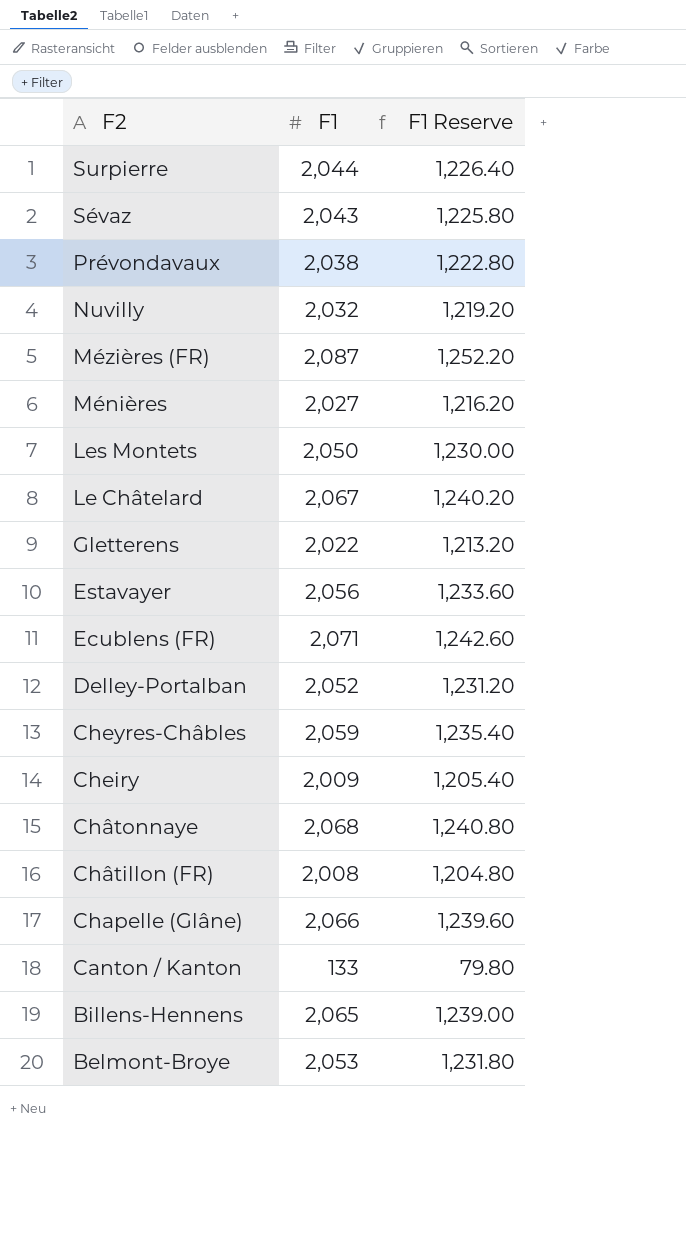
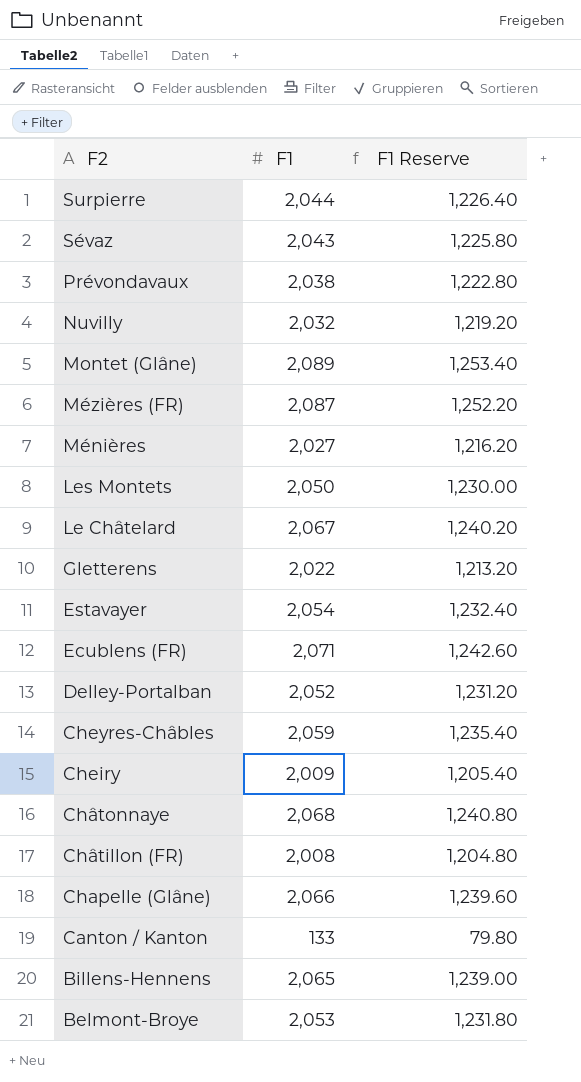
row Montet (Glâne): none -> 2,089 | 1,253.40
Estavayer | F1: 2,056 -> 2,054
Estavayer | F1 Reserve: 1,233.60 -> 1,232.40

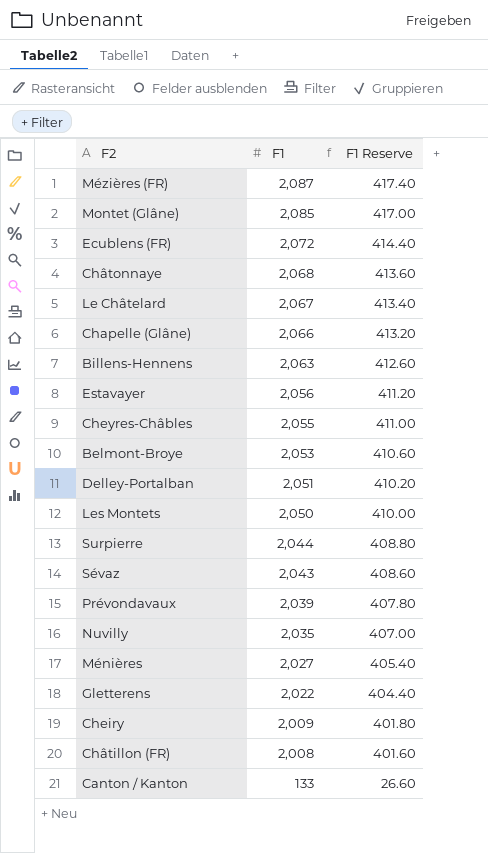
row order: F2 descending -> F1 descending
column F1 Reserve | formula: [F1] * 0.6 -> [F1] * 0.2
Montet (Glâne) | F1: 2,089 -> 2,085
Ecublens (FR) | F1: 2,071 -> 2,072
Billens-Hennens | F1: 2,065 -> 2,063
Estavayer | F1: 2,054 -> 2,056
Cheyres-Châbles | F1: 2,059 -> 2,055
Delley-Portalban | F1: 2,052 -> 2,051
Prévondavaux | F1: 2,038 -> 2,039
Nuvilly | F1: 2,032 -> 2,035

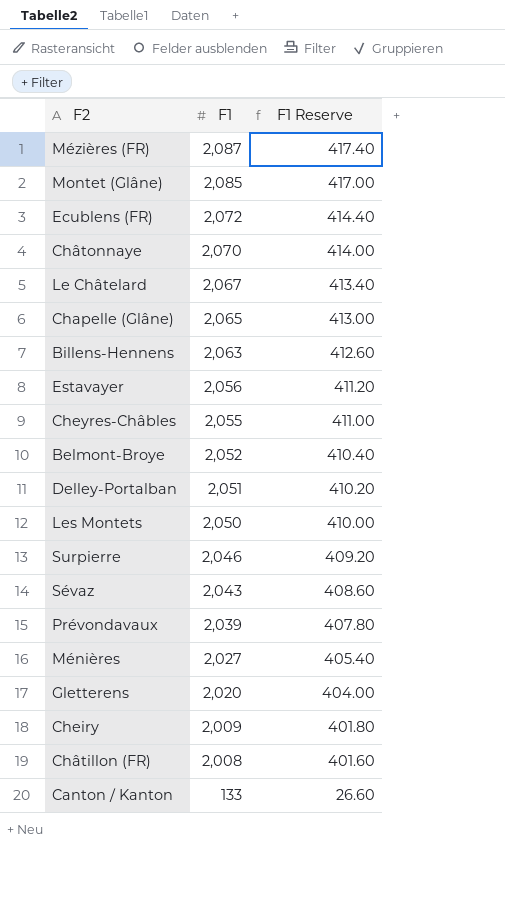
row Nuvilly: 2,035 | 407.00 -> none
Châtonnaye | F1: 2,068 -> 2,070
Châtonnaye | F1 Reserve: 413.60 -> 414.00
Chapelle (Glâne) | F1: 2,066 -> 2,065
Chapelle (Glâne) | F1 Reserve: 413.20 -> 413.00
Belmont-Broye | F1: 2,053 -> 2,052
Belmont-Broye | F1 Reserve: 410.60 -> 410.40
Surpierre | F1: 2,044 -> 2,046
Surpierre | F1 Reserve: 408.80 -> 409.20
Gletterens | F1: 2,022 -> 2,020
Gletterens | F1 Reserve: 404.40 -> 404.00

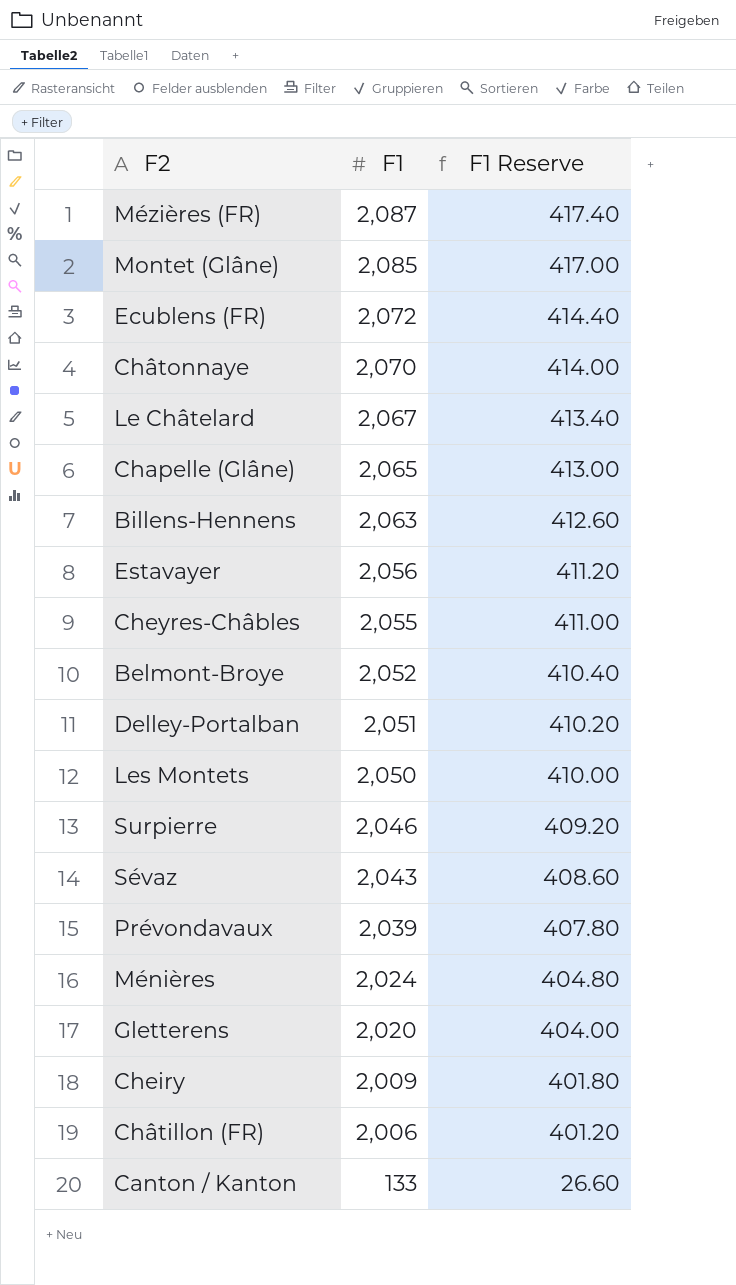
Ménières | F1: 2,027 -> 2,024
Ménières | F1 Reserve: 405.40 -> 404.80
Châtillon (FR) | F1: 2,008 -> 2,006
Châtillon (FR) | F1 Reserve: 401.60 -> 401.20

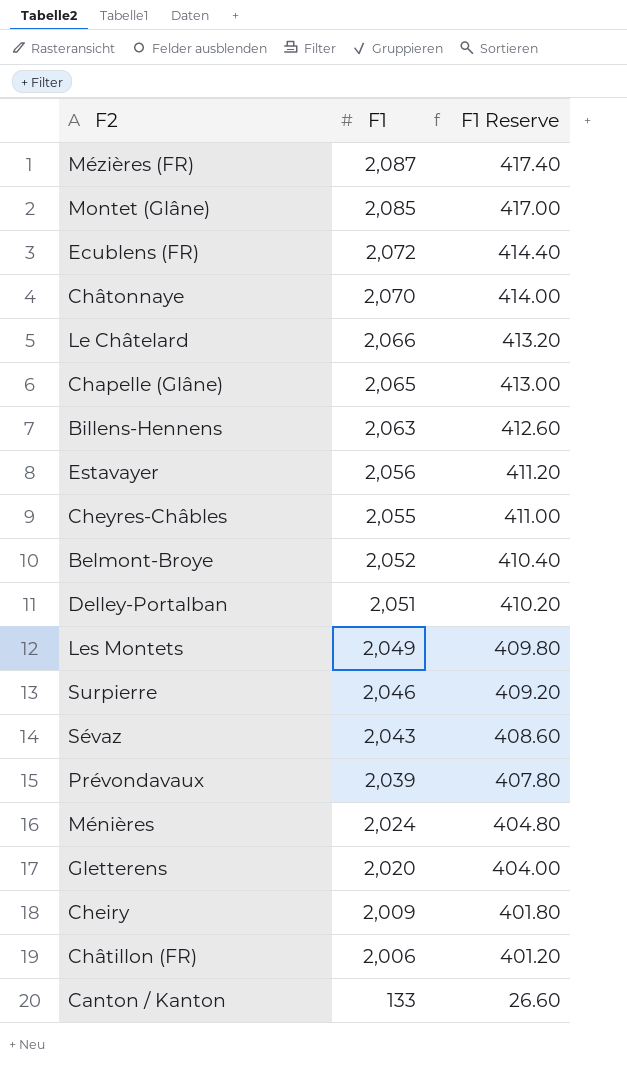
Le Châtelard | F1: 2,067 -> 2,066
Le Châtelard | F1 Reserve: 413.40 -> 413.20
Les Montets | F1: 2,050 -> 2,049
Les Montets | F1 Reserve: 410.00 -> 409.80

